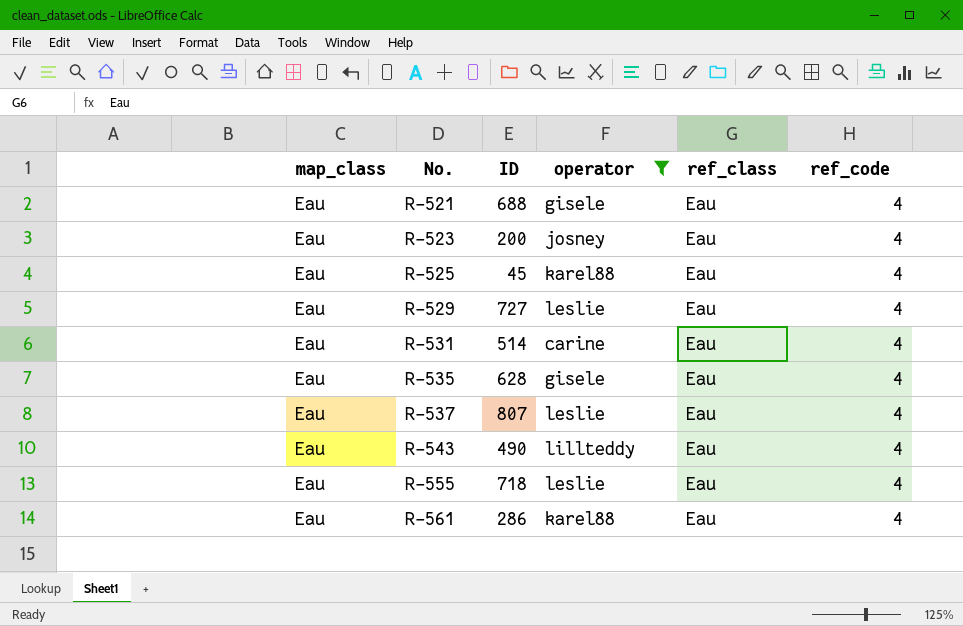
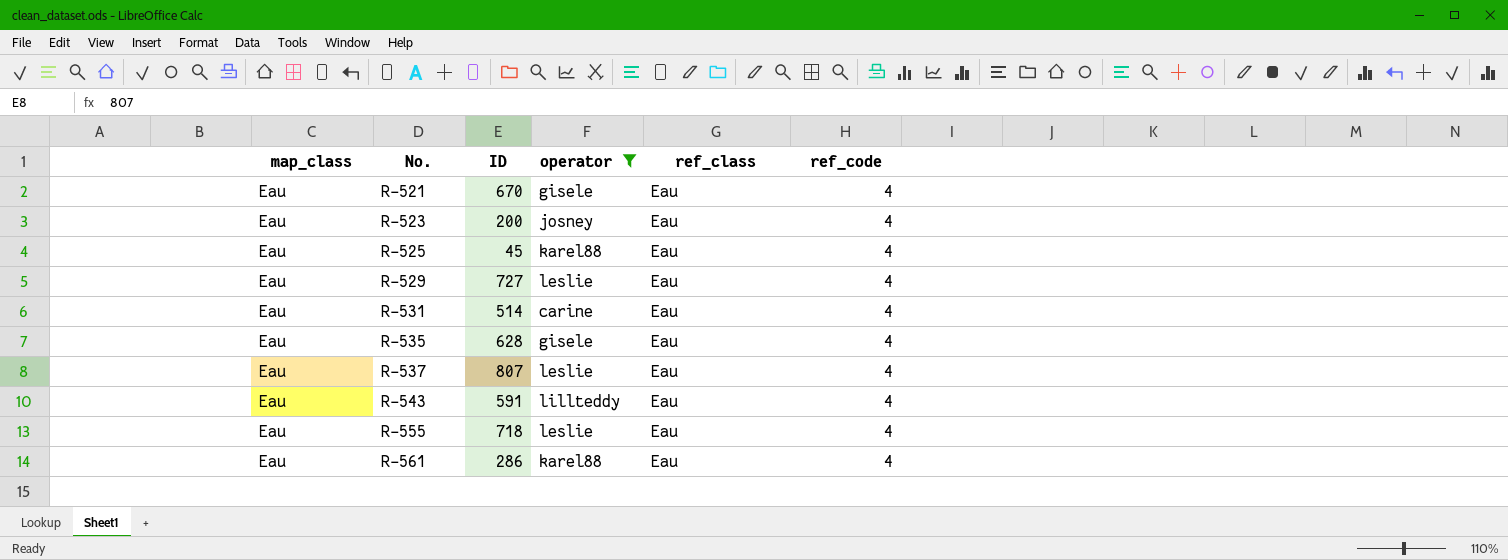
R-521 | ID: 688 -> 670
R-543 | ID: 490 -> 591

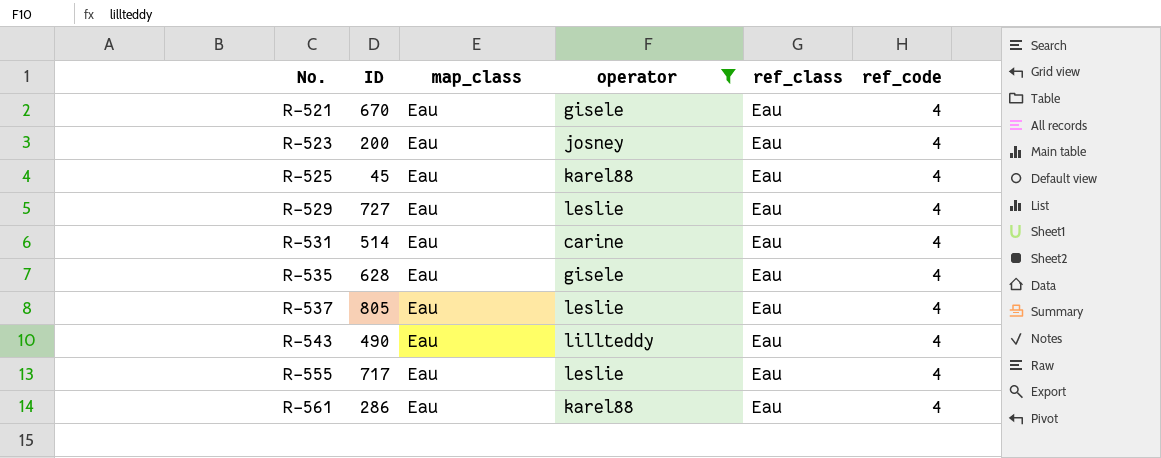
column map_class | position: 1 -> 3
R-537 | ID: 807 -> 805
R-543 | ID: 591 -> 490
R-555 | ID: 718 -> 717

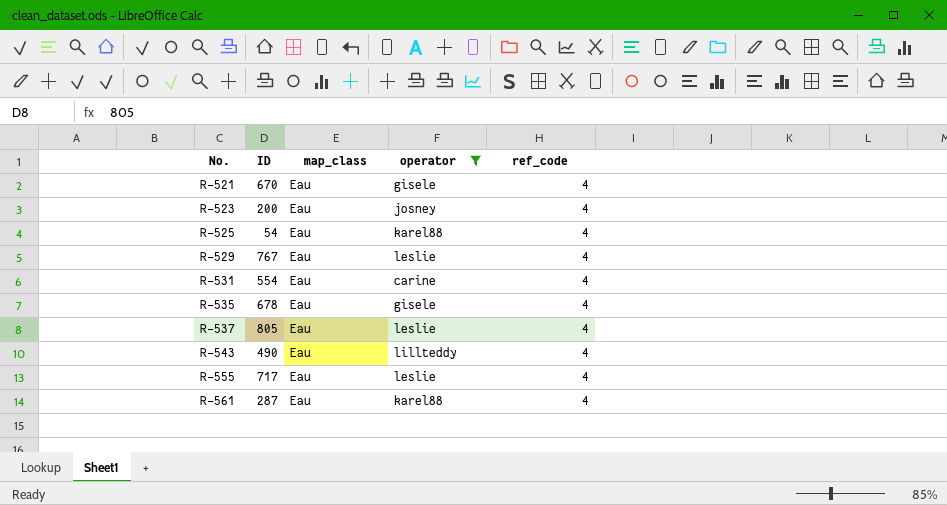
column ref_class | position: 5 -> none
R-525 | ID: 45 -> 54
R-529 | ID: 727 -> 767
R-531 | ID: 514 -> 554
R-535 | ID: 628 -> 678
R-561 | ID: 286 -> 287

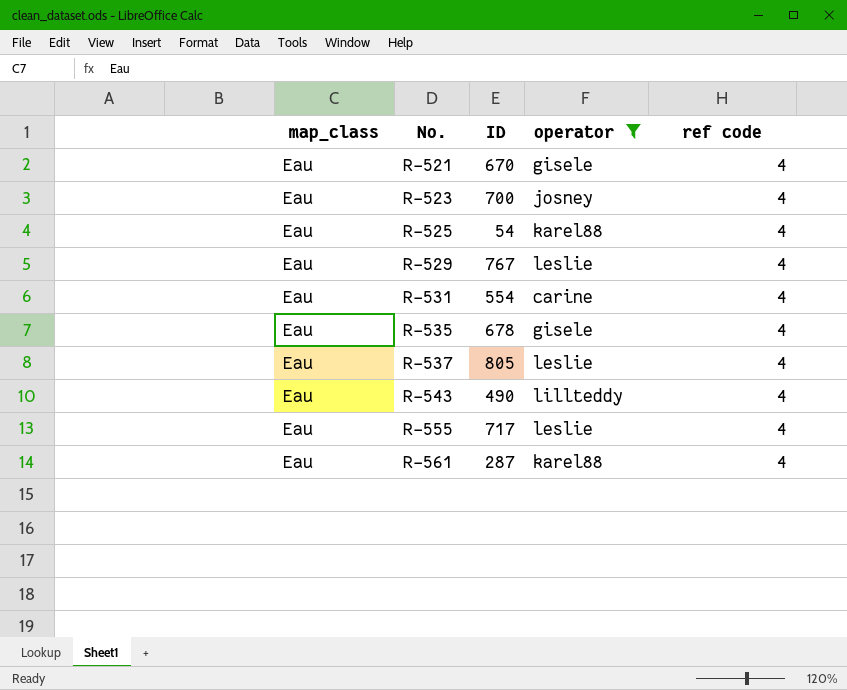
column map_class | position: 3 -> 1
column name: ref_code -> ref code
R-523 | ID: 200 -> 700

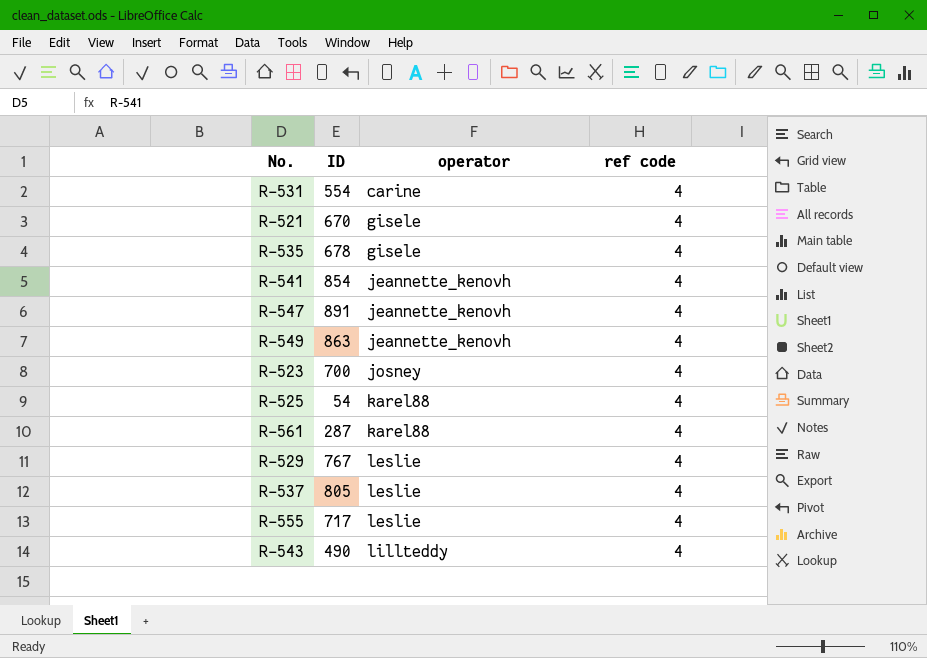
filter: operator != jeannette_kenovh -> none
row order: No. ascending -> operator ascending
column map_class | position: 1 -> none

